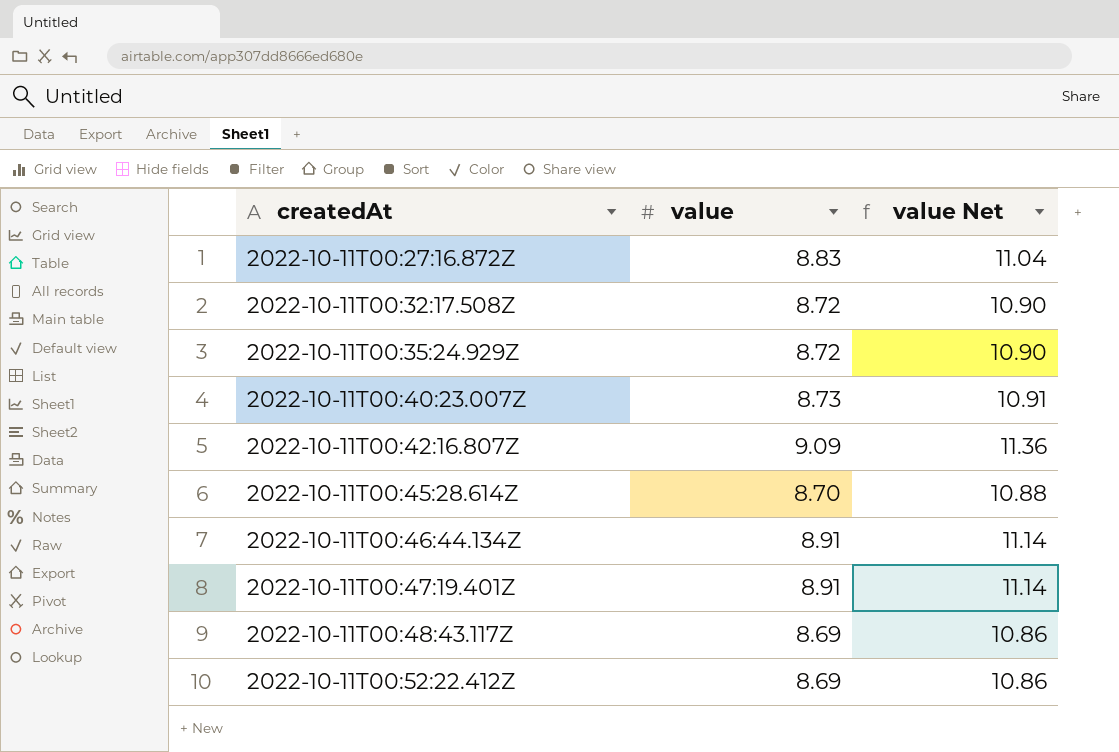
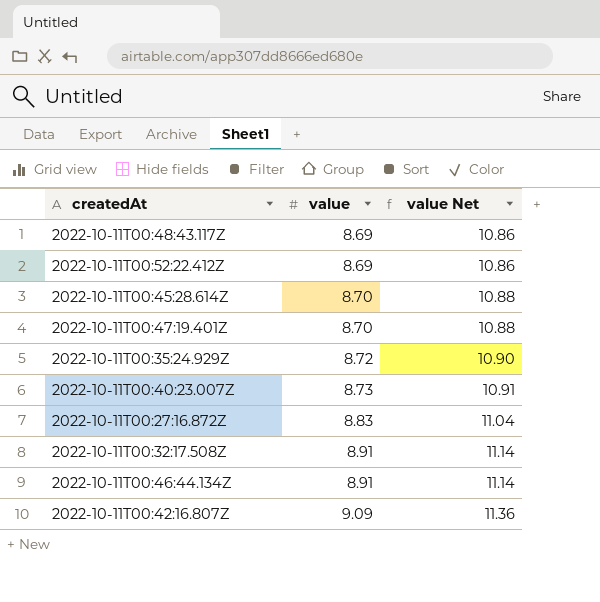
row order: createdAt ascending -> value ascending
2022-10-11T00:47:19.401Z | value: 8.91 -> 8.70
2022-10-11T00:47:19.401Z | value Net: 11.14 -> 10.88
2022-10-11T00:32:17.508Z | value: 8.72 -> 8.91
2022-10-11T00:32:17.508Z | value Net: 10.90 -> 11.14

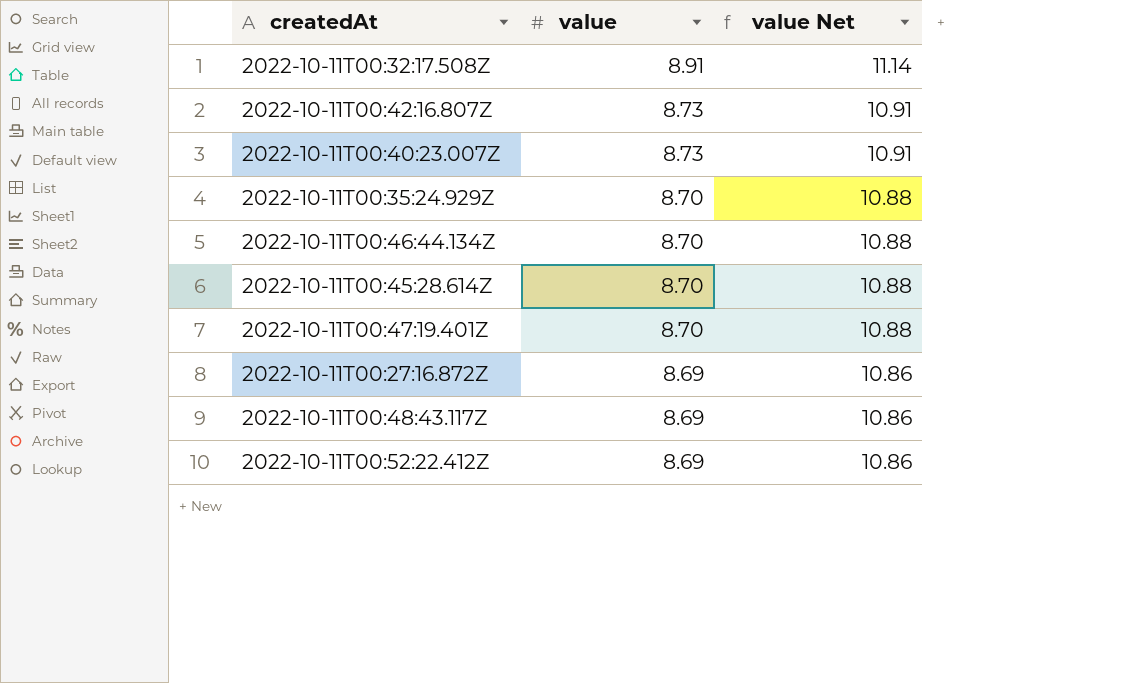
row order: value ascending -> value descending
2022-10-11T00:42:16.807Z | value: 9.09 -> 8.73
2022-10-11T00:42:16.807Z | value Net: 11.36 -> 10.91
2022-10-11T00:35:24.929Z | value: 8.72 -> 8.70
2022-10-11T00:35:24.929Z | value Net: 10.90 -> 10.88
2022-10-11T00:46:44.134Z | value: 8.91 -> 8.70
2022-10-11T00:46:44.134Z | value Net: 11.14 -> 10.88
2022-10-11T00:27:16.872Z | value: 8.83 -> 8.69
2022-10-11T00:27:16.872Z | value Net: 11.04 -> 10.86

